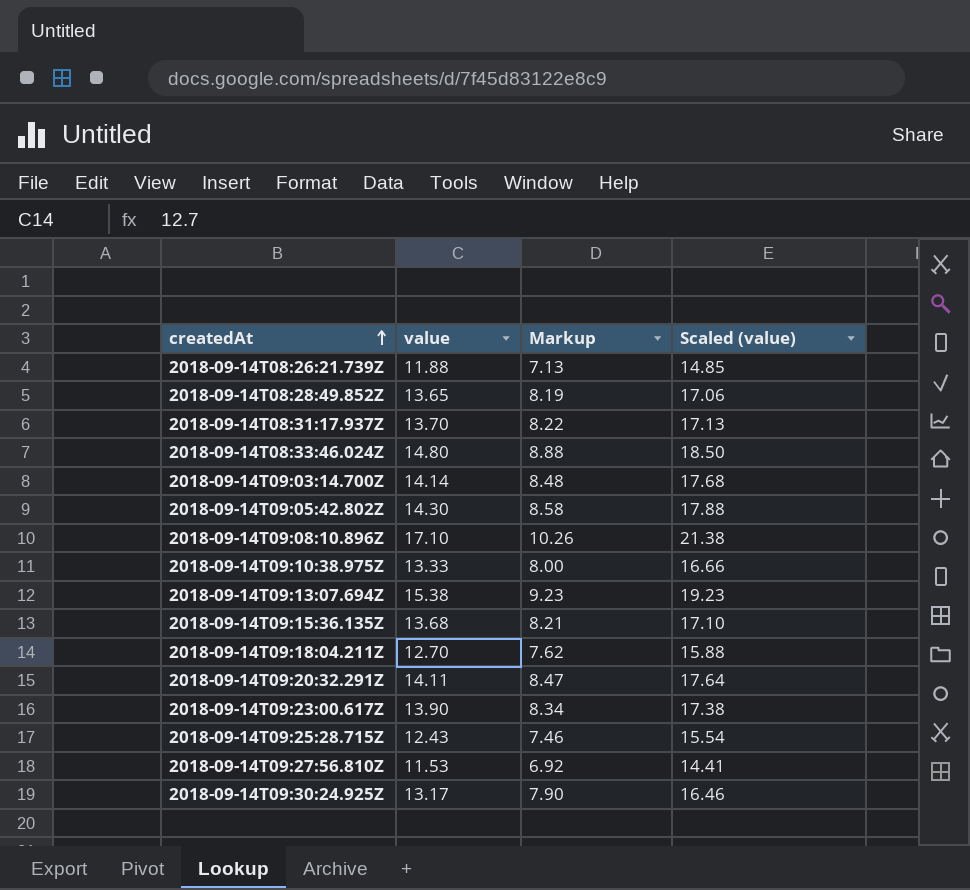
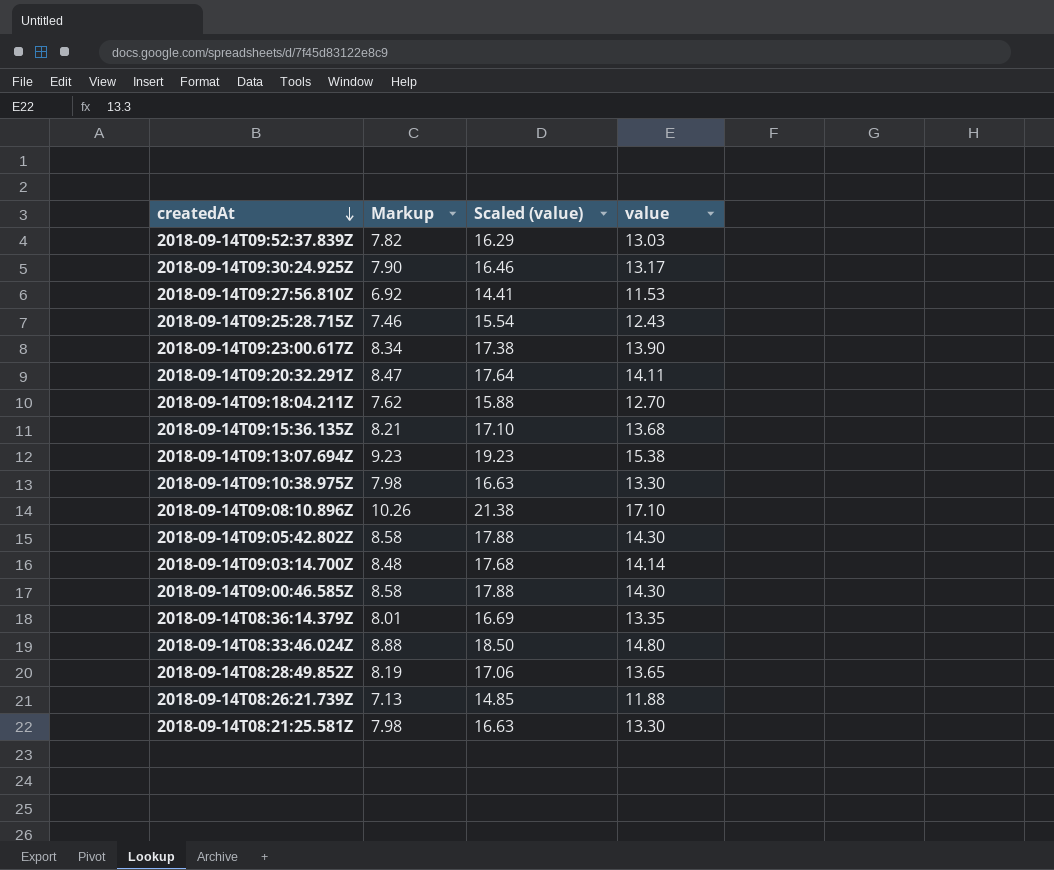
row order: createdAt ascending -> createdAt descending
column value | position: 2 -> 4
row 2018-09-14T08:31:17.937Z: 13.70 | 8.22 | 17.13 -> none
row 2018-09-14T09:52:37.839Z: none -> 7.82 | 16.29 | 13.03
2018-09-14T09:10:38.975Z | Markup: 8.00 -> 7.98
2018-09-14T09:10:38.975Z | Scaled (value): 16.66 -> 16.63
2018-09-14T09:10:38.975Z | value: 13.33 -> 13.30
row 2018-09-14T09:00:46.585Z: none -> 8.58 | 17.88 | 14.30
row 2018-09-14T08:36:14.379Z: none -> 8.01 | 16.69 | 13.35
row 2018-09-14T08:21:25.581Z: none -> 7.98 | 16.63 | 13.30

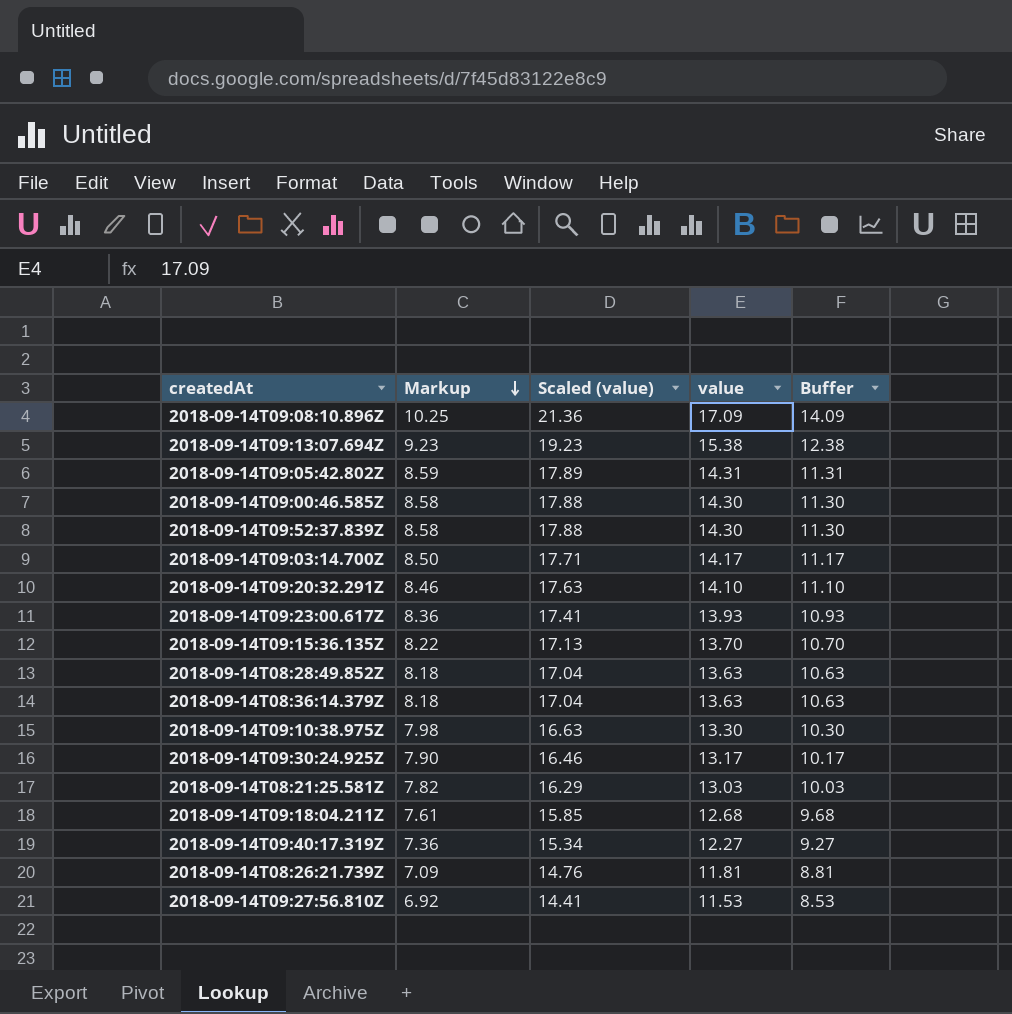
row order: createdAt descending -> Markup descending
column Buffer | formula: none -> [value] - 3
row 2018-09-14T09:25:28.715Z: 7.46 | 15.54 | 12.43 -> none
row 2018-09-14T08:33:46.024Z: 8.88 | 18.50 | 14.80 -> none
2018-09-14T09:08:10.896Z | Markup: 10.26 -> 10.25
2018-09-14T09:08:10.896Z | Scaled (value): 21.38 -> 21.36
2018-09-14T09:08:10.896Z | value: 17.10 -> 17.09
2018-09-14T09:05:42.802Z | Markup: 8.58 -> 8.59
2018-09-14T09:05:42.802Z | Scaled (value): 17.88 -> 17.89
2018-09-14T09:05:42.802Z | value: 14.30 -> 14.31
2018-09-14T09:52:37.839Z | Markup: 7.82 -> 8.58
2018-09-14T09:52:37.839Z | Scaled (value): 16.29 -> 17.88
2018-09-14T09:52:37.839Z | value: 13.03 -> 14.30
2018-09-14T09:03:14.700Z | Markup: 8.48 -> 8.50
2018-09-14T09:03:14.700Z | Scaled (value): 17.68 -> 17.71
2018-09-14T09:03:14.700Z | value: 14.14 -> 14.17
2018-09-14T09:20:32.291Z | Markup: 8.47 -> 8.46
2018-09-14T09:20:32.291Z | Scaled (value): 17.64 -> 17.63
2018-09-14T09:20:32.291Z | value: 14.11 -> 14.10
2018-09-14T09:23:00.617Z | Markup: 8.34 -> 8.36
2018-09-14T09:23:00.617Z | Scaled (value): 17.38 -> 17.41
2018-09-14T09:23:00.617Z | value: 13.90 -> 13.93
2018-09-14T09:15:36.135Z | Markup: 8.21 -> 8.22
2018-09-14T09:15:36.135Z | Scaled (value): 17.10 -> 17.13
2018-09-14T09:15:36.135Z | value: 13.68 -> 13.70
2018-09-14T08:28:49.852Z | Markup: 8.19 -> 8.18
2018-09-14T08:28:49.852Z | Scaled (value): 17.06 -> 17.04
2018-09-14T08:28:49.852Z | value: 13.65 -> 13.63
2018-09-14T08:36:14.379Z | Markup: 8.01 -> 8.18
2018-09-14T08:36:14.379Z | Scaled (value): 16.69 -> 17.04
2018-09-14T08:36:14.379Z | value: 13.35 -> 13.63
2018-09-14T08:21:25.581Z | Markup: 7.98 -> 7.82
2018-09-14T08:21:25.581Z | Scaled (value): 16.63 -> 16.29
2018-09-14T08:21:25.581Z | value: 13.30 -> 13.03
2018-09-14T09:18:04.211Z | Markup: 7.62 -> 7.61
2018-09-14T09:18:04.211Z | Scaled (value): 15.88 -> 15.85
2018-09-14T09:18:04.211Z | value: 12.70 -> 12.68
row 2018-09-14T09:40:17.319Z: none -> 7.36 | 15.34 | 12.27 | 9.27
2018-09-14T08:26:21.739Z | Markup: 7.13 -> 7.09
2018-09-14T08:26:21.739Z | Scaled (value): 14.85 -> 14.76
2018-09-14T08:26:21.739Z | value: 11.88 -> 11.81

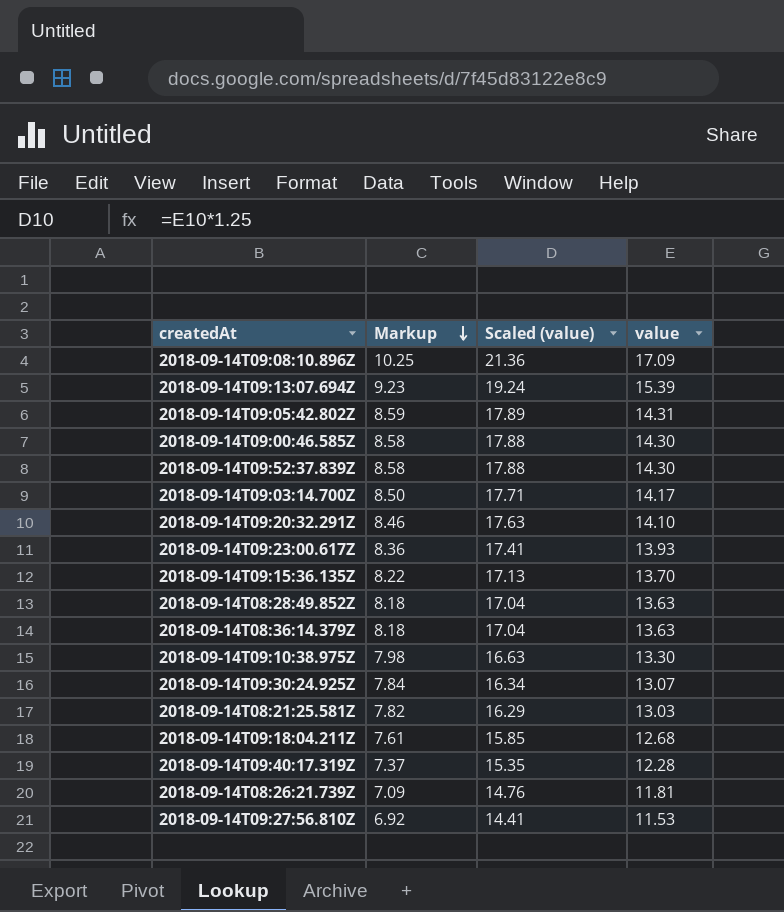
column Buffer | formula: [value] - 3 -> none
2018-09-14T09:13:07.694Z | Scaled (value): 19.23 -> 19.24
2018-09-14T09:13:07.694Z | value: 15.38 -> 15.39
2018-09-14T09:30:24.925Z | Markup: 7.90 -> 7.84
2018-09-14T09:30:24.925Z | Scaled (value): 16.46 -> 16.34
2018-09-14T09:30:24.925Z | value: 13.17 -> 13.07
2018-09-14T09:40:17.319Z | Markup: 7.36 -> 7.37
2018-09-14T09:40:17.319Z | Scaled (value): 15.34 -> 15.35
2018-09-14T09:40:17.319Z | value: 12.27 -> 12.28

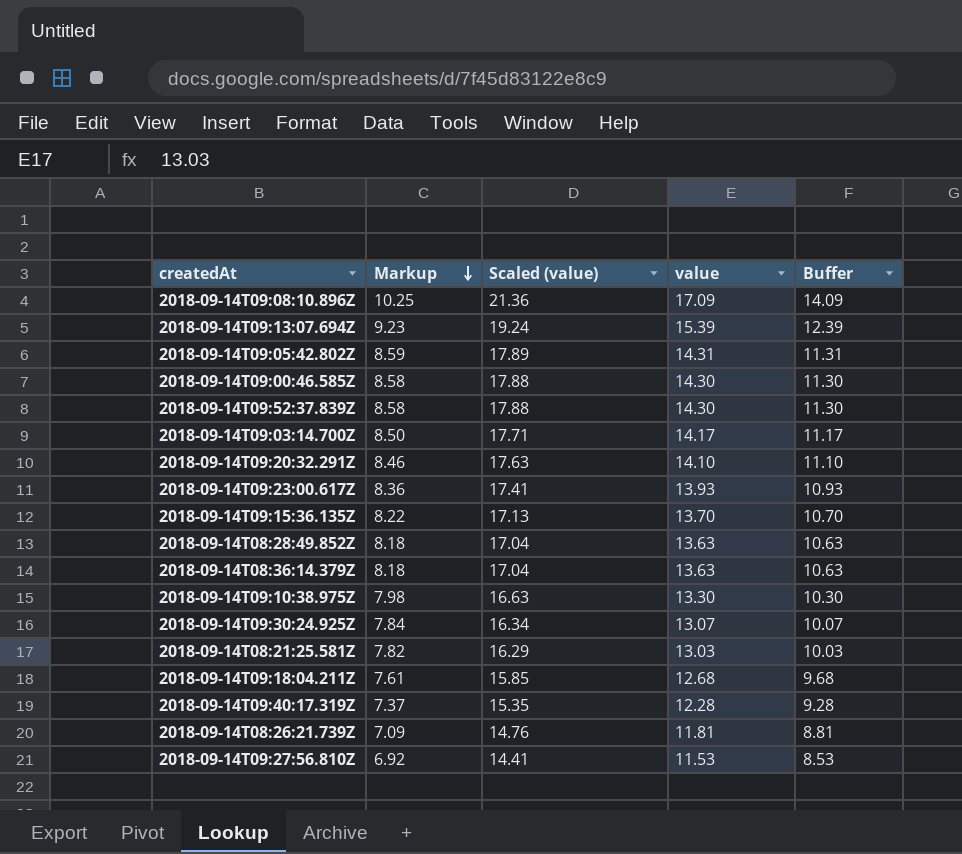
column Buffer | formula: none -> [value] - 3

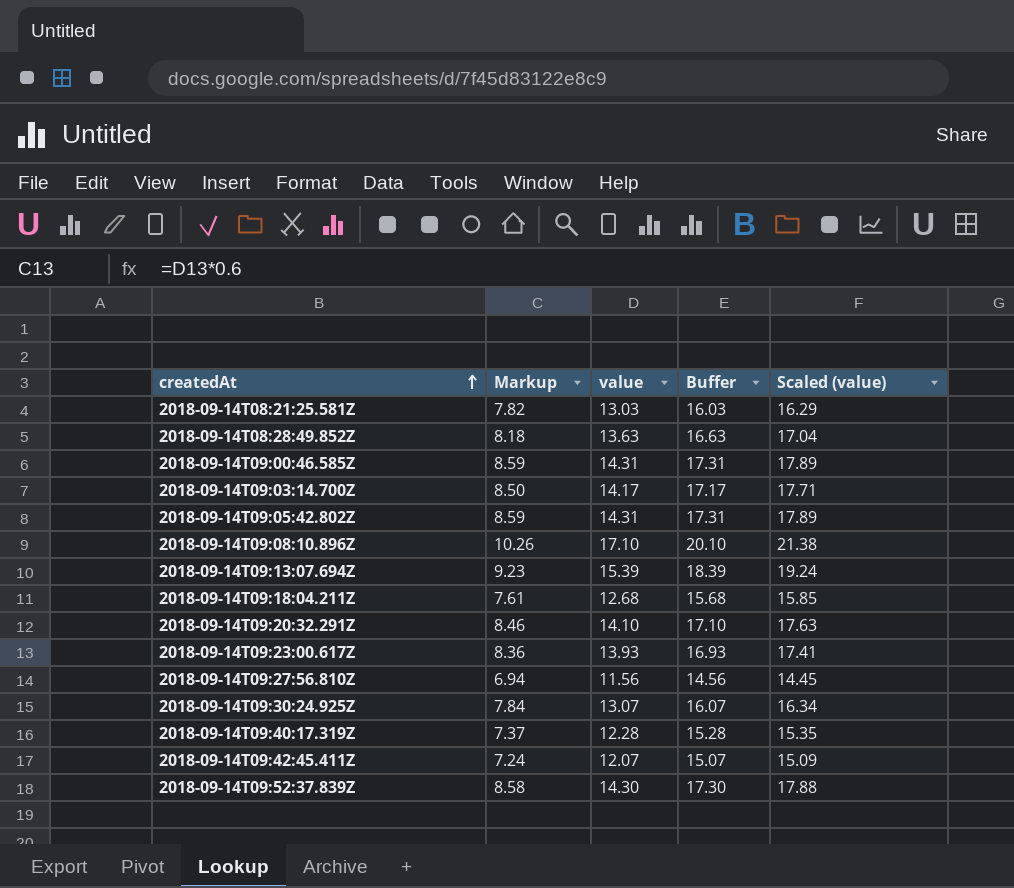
row order: Markup descending -> createdAt ascending
column Buffer | formula: [value] - 3 -> [value] + 3
column Scaled (value) | position: 3 -> 5
row 2018-09-14T09:15:36.135Z: 8.22 | 17.13 | 13.70 | 10.70 -> none
row 2018-09-14T08:36:14.379Z: 8.18 | 17.04 | 13.63 | 10.63 -> none
row 2018-09-14T09:10:38.975Z: 7.98 | 16.63 | 13.30 | 10.30 -> none
row 2018-09-14T08:26:21.739Z: 7.09 | 14.76 | 11.81 | 8.81 -> none
2018-09-14T09:00:46.585Z | Markup: 8.58 -> 8.59
2018-09-14T09:00:46.585Z | value: 14.30 -> 14.31
2018-09-14T09:00:46.585Z | Scaled (value): 17.88 -> 17.89
2018-09-14T09:08:10.896Z | Markup: 10.25 -> 10.26
2018-09-14T09:08:10.896Z | value: 17.09 -> 17.10
2018-09-14T09:08:10.896Z | Scaled (value): 21.36 -> 21.38
2018-09-14T09:27:56.810Z | Markup: 6.92 -> 6.94
2018-09-14T09:27:56.810Z | value: 11.53 -> 11.56
2018-09-14T09:27:56.810Z | Scaled (value): 14.41 -> 14.45
row 2018-09-14T09:42:45.411Z: none -> 7.24 | 12.07 | 15.07 | 15.09

